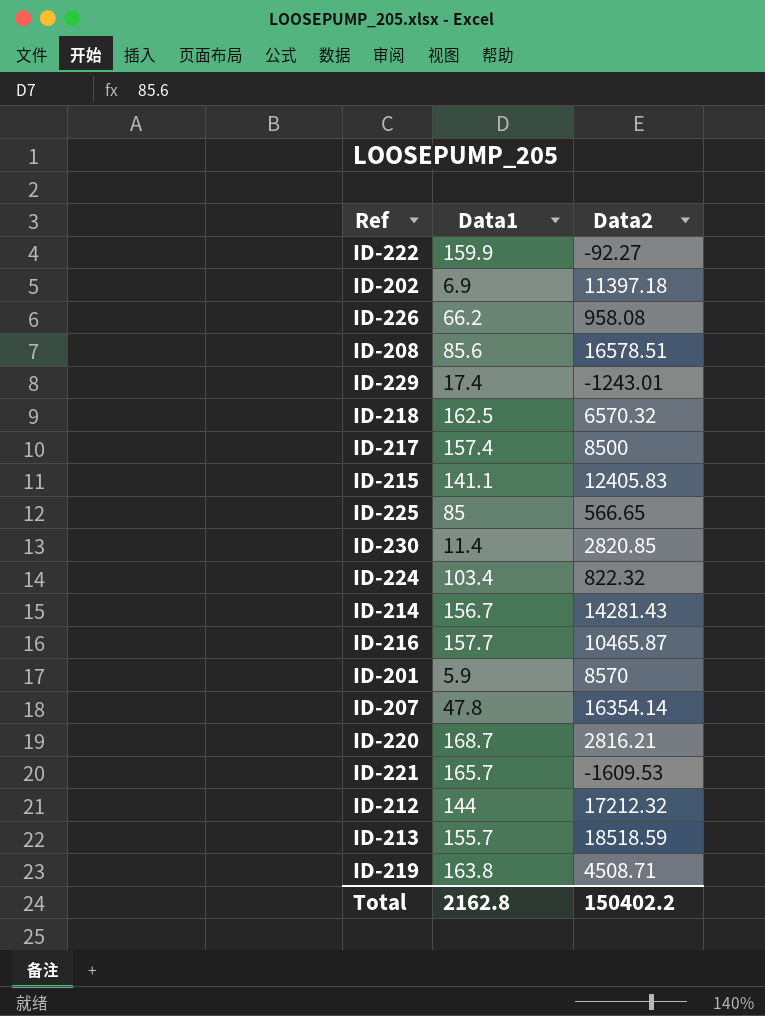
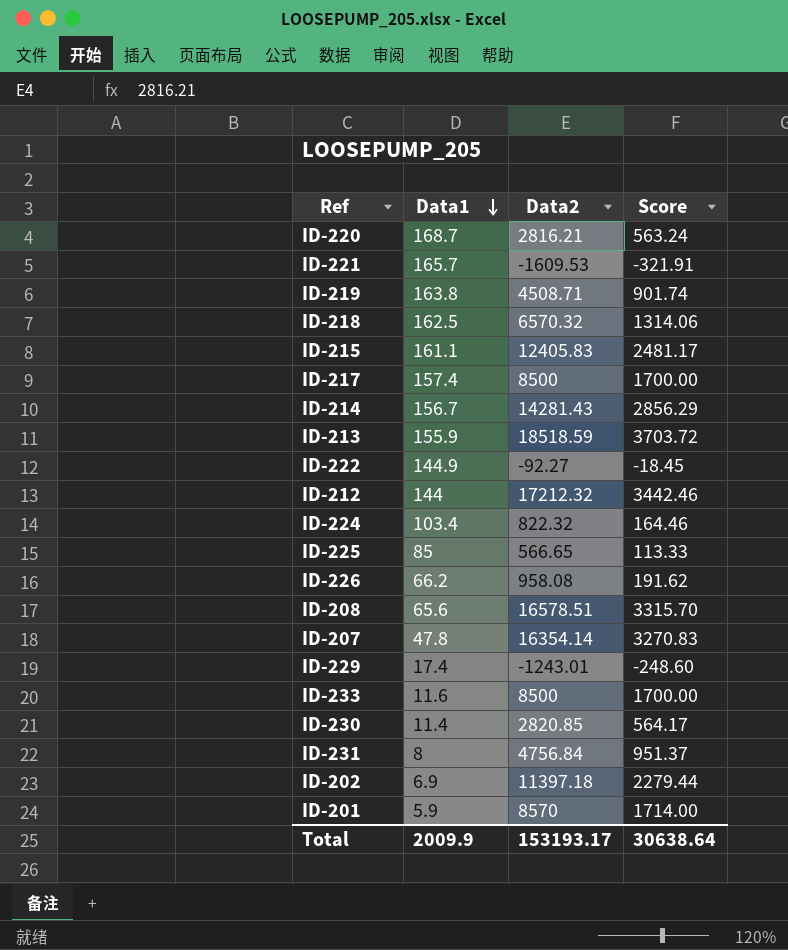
row order: none -> Data1 descending
column Score | formula: none -> [Data2] * 0.2
row ID-216: 157.7 | 10465.87 -> none
ID-215 | Data1: 141.1 -> 161.1
ID-213 | Data1: 155.7 -> 155.9
ID-222 | Data1: 159.9 -> 144.9
ID-208 | Data1: 85.6 -> 65.6
row ID-233: none -> 11.6 | 8500 | 1700.00
row ID-231: none -> 8 | 4756.84 | 951.37
Total | Data1: 2162.8 -> 2009.9
Total | Data2: 150402.2 -> 153193.17

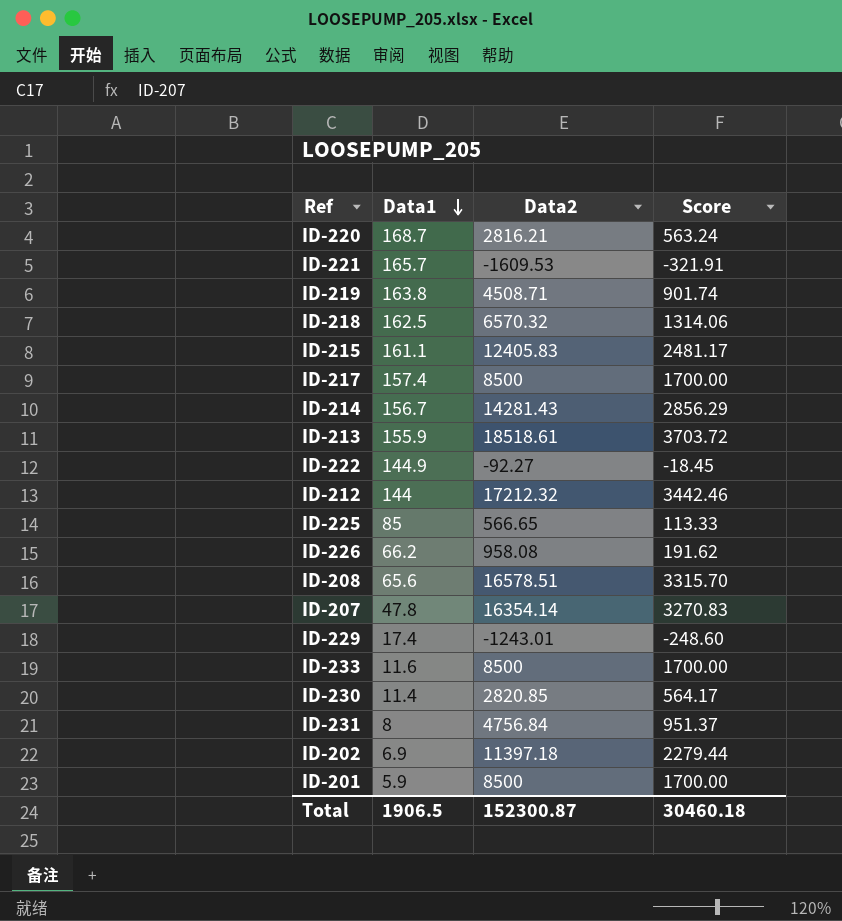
row ID-224: 103.4 | 822.32 | 164.46 -> none
ID-213 | Data2: 18518.59 -> 18518.61
ID-201 | Data2: 8570 -> 8500
ID-201 | Score: 1714.00 -> 1700.00
Total | Data1: 2009.9 -> 1906.5
Total | Data2: 153193.17 -> 152300.87
Total | Score: 30638.64 -> 30460.18

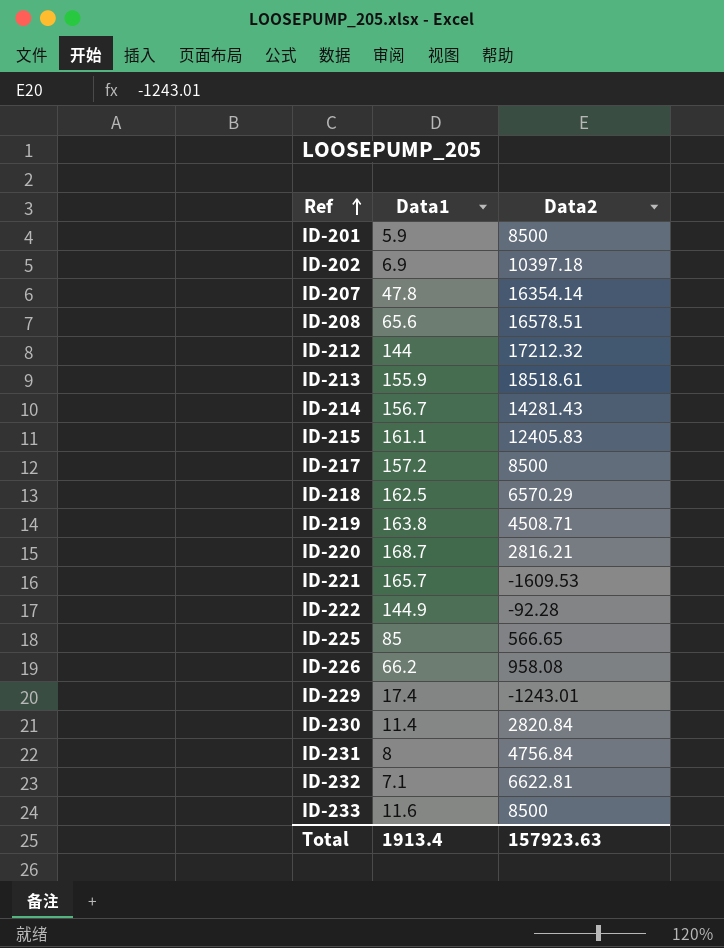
row order: Data1 descending -> Ref ascending
column Score | formula: [Data2] * 0.2 -> none
ID-202 | Data2: 11397.18 -> 10397.18
ID-217 | Data1: 157.4 -> 157.2
ID-218 | Data2: 6570.32 -> 6570.29
ID-222 | Data2: -92.27 -> -92.28
ID-230 | Data2: 2820.85 -> 2820.84
row ID-232: none -> 7.1 | 6622.81
Total | Data1: 1906.5 -> 1913.4
Total | Data2: 152300.87 -> 157923.63

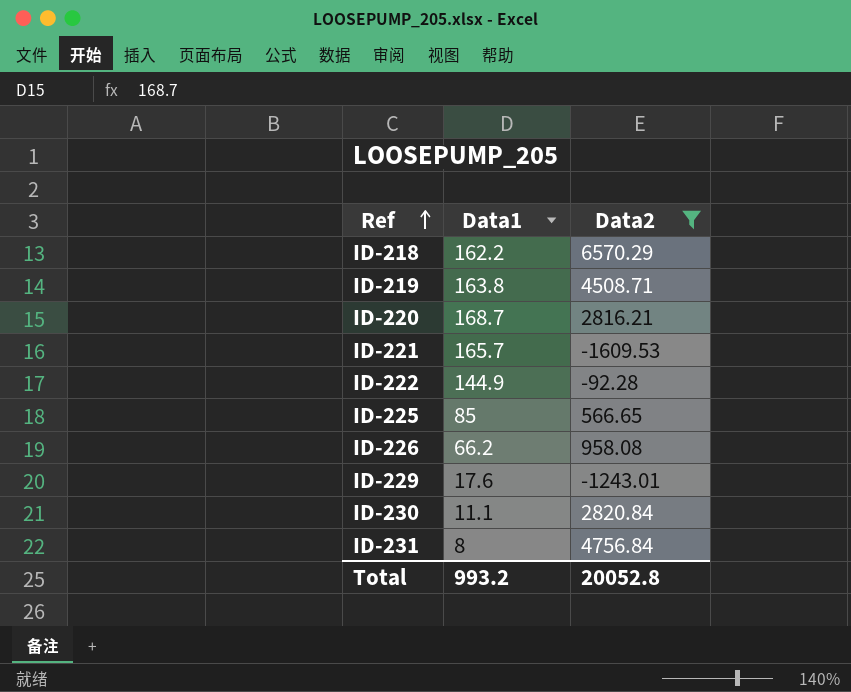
filter: none -> Data2 <= 6570.29
ID-218 | Data1: 162.5 -> 162.2
ID-229 | Data1: 17.4 -> 17.6
ID-230 | Data1: 11.4 -> 11.1
Total | Data1: 1913.4 -> 993.2
Total | Data2: 157923.63 -> 20052.8

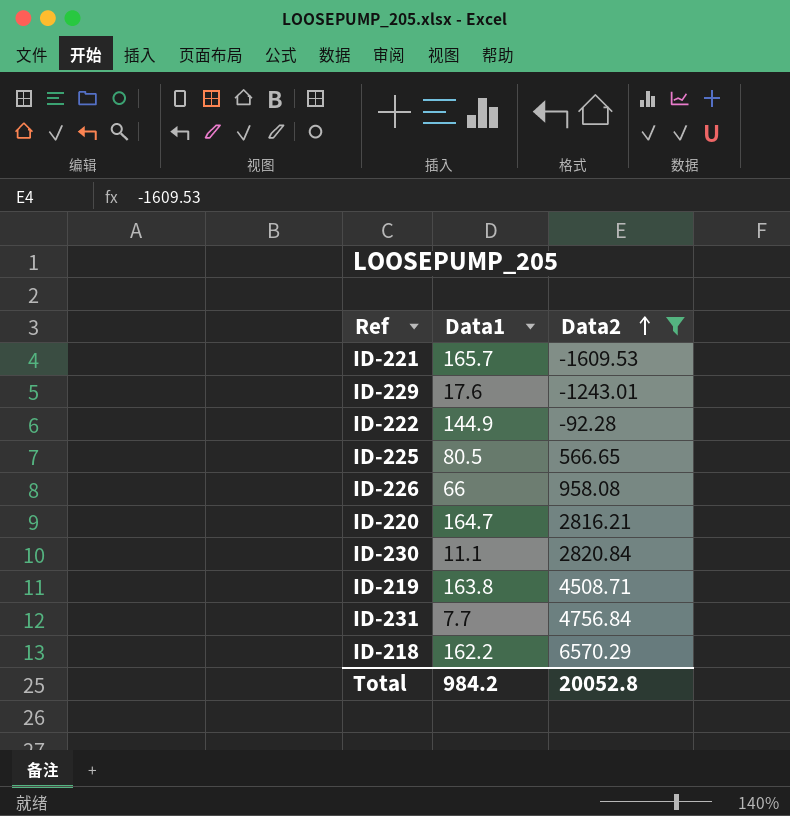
row order: Ref ascending -> Data2 ascending
ID-225 | Data1: 85 -> 80.5
ID-226 | Data1: 66.2 -> 66
ID-220 | Data1: 168.7 -> 164.7
ID-231 | Data1: 8 -> 7.7
Total | Data1: 993.2 -> 984.2

